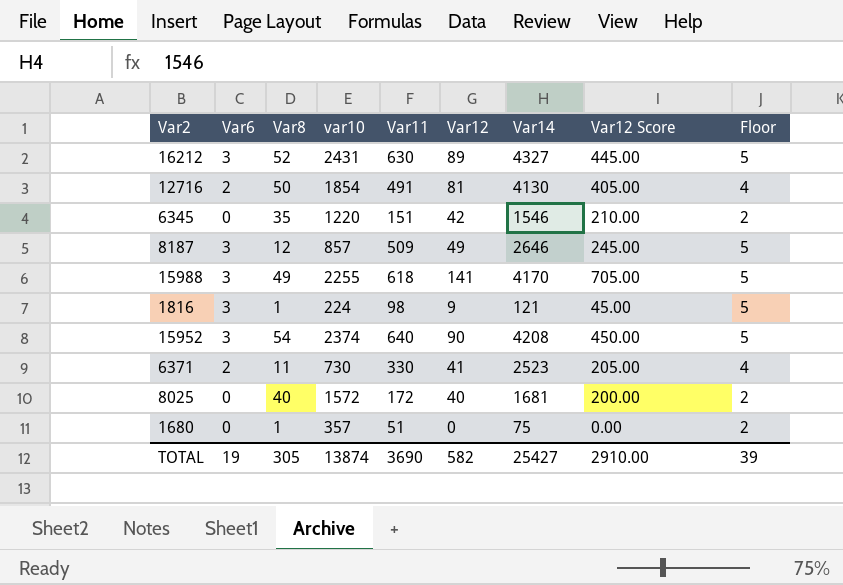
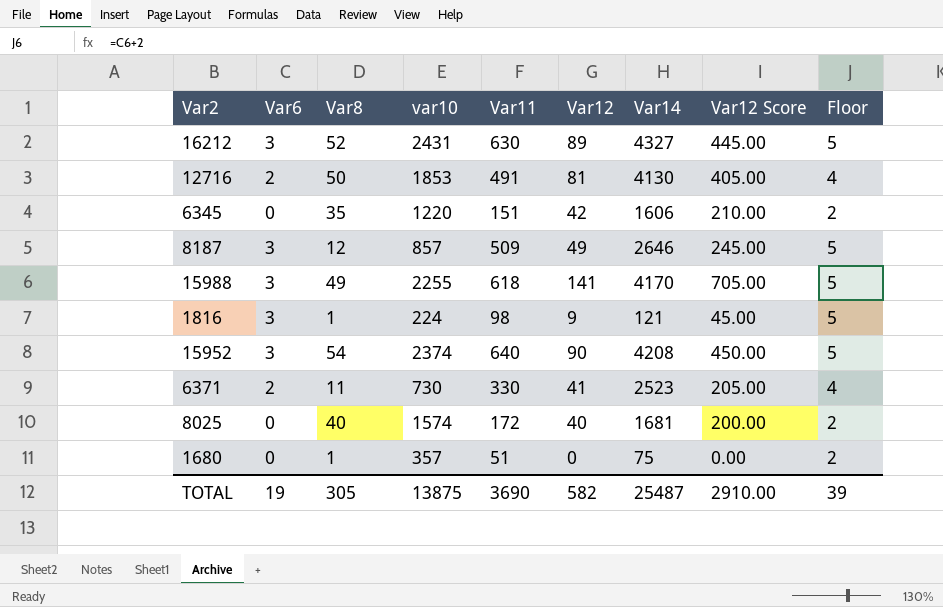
12716 | var10: 1854 -> 1853
6345 | Var14: 1546 -> 1606
8025 | var10: 1572 -> 1574
TOTAL | var10: 13874 -> 13875
TOTAL | Var14: 25427 -> 25487

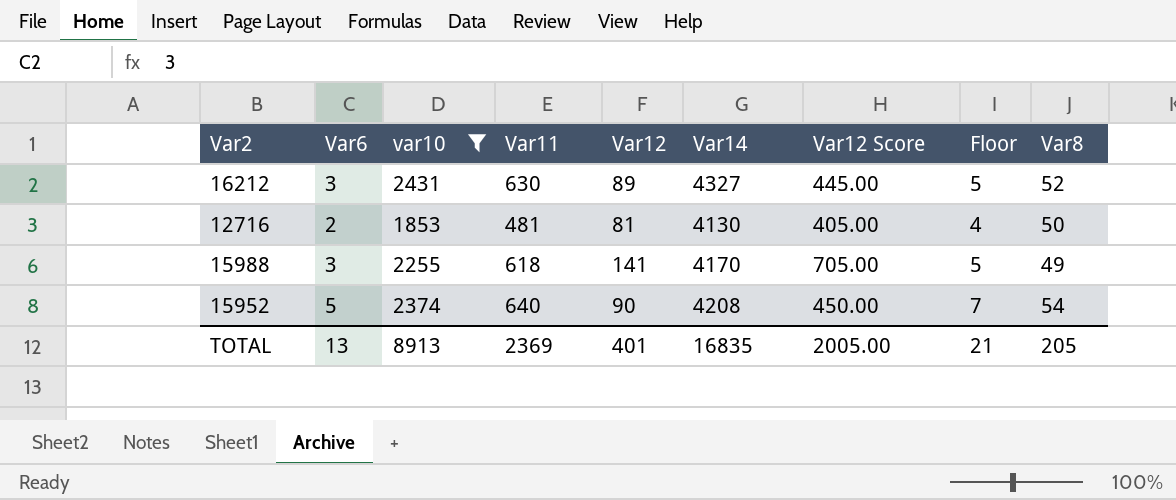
filter: none -> var10 >= 1853
column Var8 | position: 3 -> 9
12716 | Var11: 491 -> 481
15952 | Var6: 3 -> 5
15952 | Floor: 5 -> 7
TOTAL | Var6: 19 -> 13
TOTAL | var10: 13875 -> 8913
TOTAL | Var11: 3690 -> 2369
TOTAL | Var12: 582 -> 401
TOTAL | Var14: 25487 -> 16835
TOTAL | Var12 Score: 2910.00 -> 2005.00
TOTAL | Floor: 39 -> 21
TOTAL | Var8: 305 -> 205

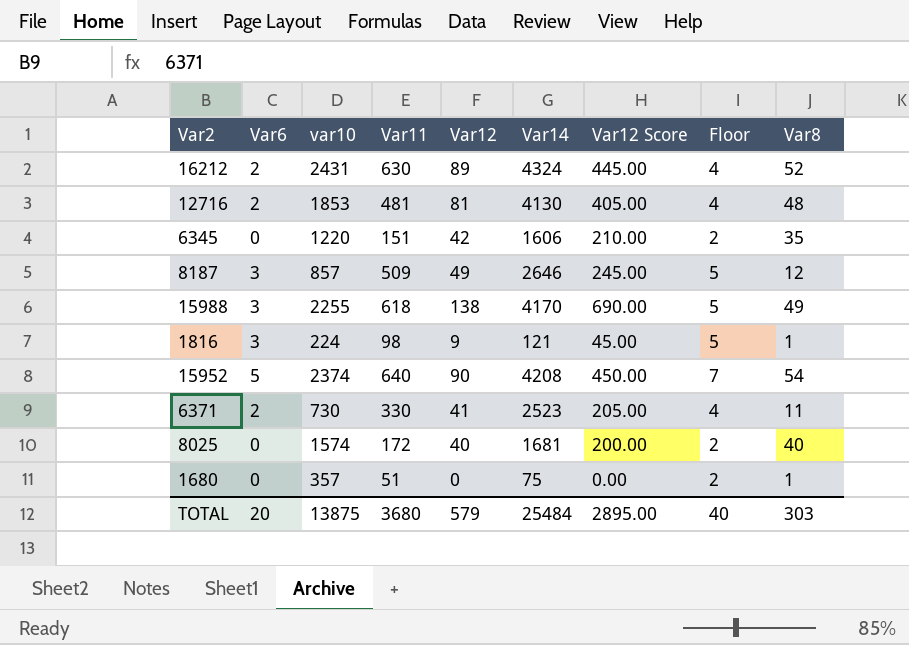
filter: var10 >= 1853 -> none
16212 | Var6: 3 -> 2
16212 | Var14: 4327 -> 4324
16212 | Floor: 5 -> 4
12716 | Var8: 50 -> 48
15988 | Var12: 141 -> 138
15988 | Var12 Score: 705.00 -> 690.00
TOTAL | Var6: 13 -> 20
TOTAL | var10: 8913 -> 13875
TOTAL | Var11: 2369 -> 3680
TOTAL | Var12: 401 -> 579
TOTAL | Var14: 16835 -> 25484
TOTAL | Var12 Score: 2005.00 -> 2895.00
TOTAL | Floor: 21 -> 40
TOTAL | Var8: 205 -> 303

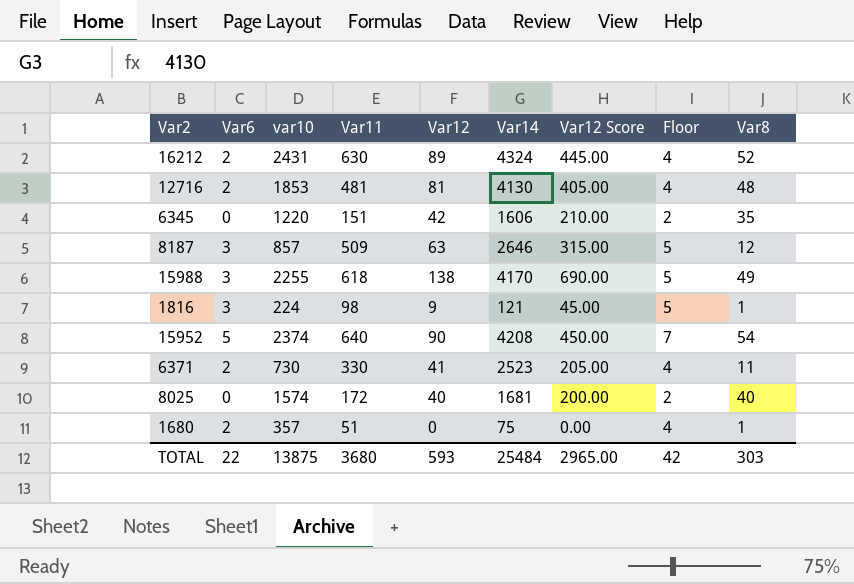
8187 | Var12: 49 -> 63
8187 | Var12 Score: 245.00 -> 315.00
1680 | Var6: 0 -> 2
1680 | Floor: 2 -> 4
TOTAL | Var6: 20 -> 22
TOTAL | Var12: 579 -> 593
TOTAL | Var12 Score: 2895.00 -> 2965.00
TOTAL | Floor: 40 -> 42

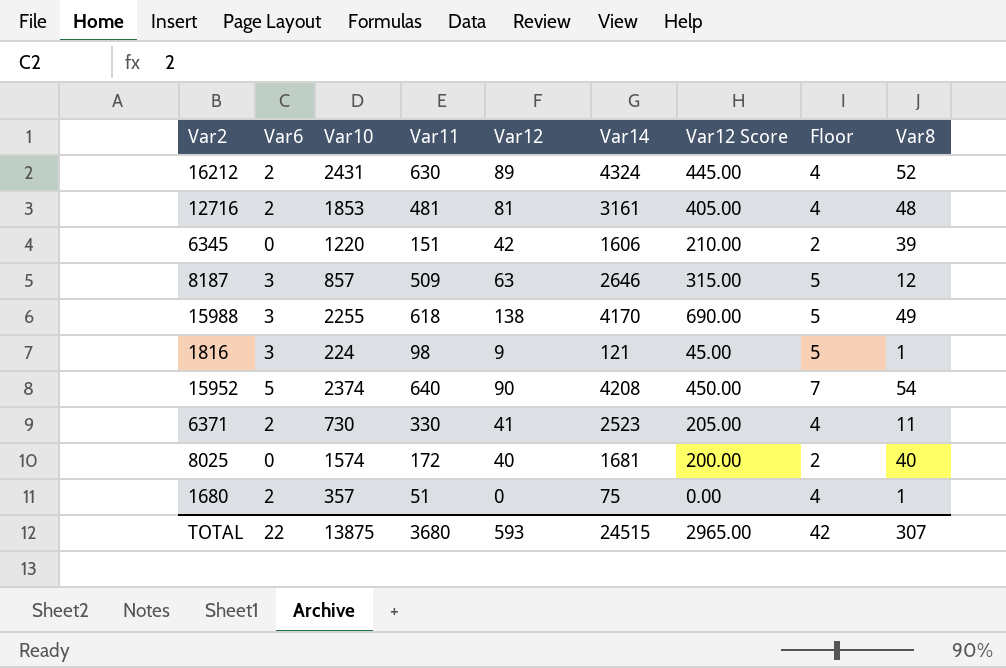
column name: var10 -> Var10
12716 | Var14: 4130 -> 3161
6345 | Var8: 35 -> 39
TOTAL | Var14: 25484 -> 24515
TOTAL | Var8: 303 -> 307

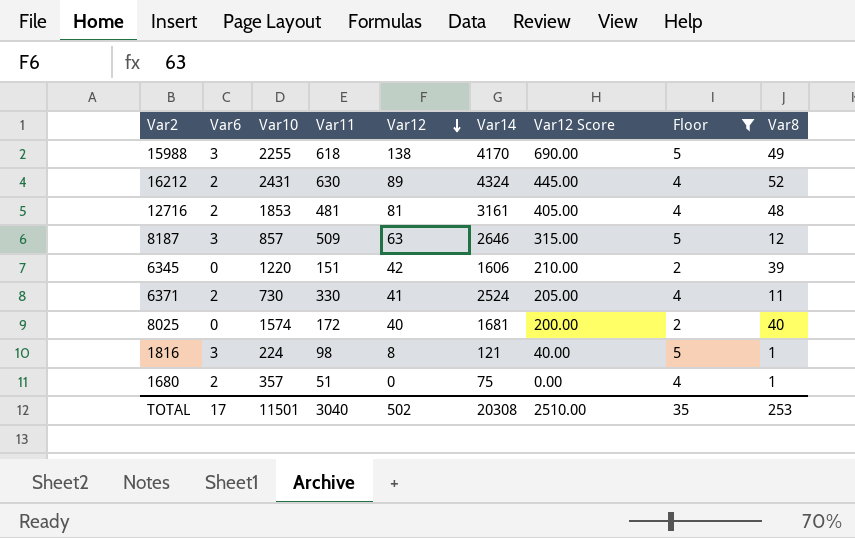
filter: none -> Floor != 7
row order: none -> Var12 descending
6371 | Var14: 2523 -> 2524
1816 | Var12: 9 -> 8
1816 | Var12 Score: 45.00 -> 40.00
TOTAL | Var6: 22 -> 17
TOTAL | Var10: 13875 -> 11501
TOTAL | Var11: 3680 -> 3040
TOTAL | Var12: 593 -> 502
TOTAL | Var14: 24515 -> 20308
TOTAL | Var12 Score: 2965.00 -> 2510.00
TOTAL | Floor: 42 -> 35
TOTAL | Var8: 307 -> 253

